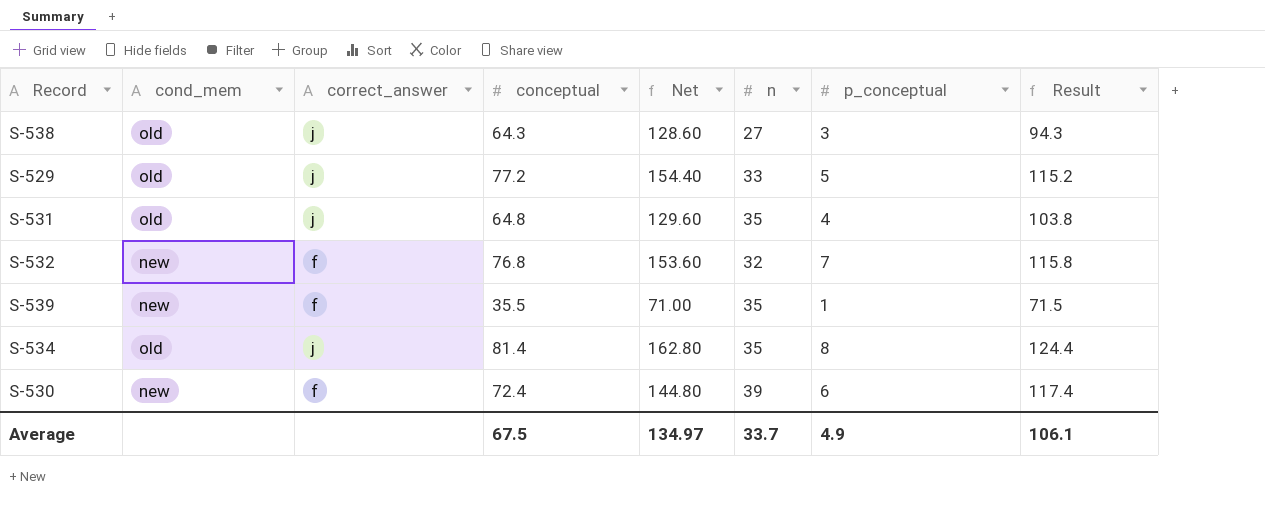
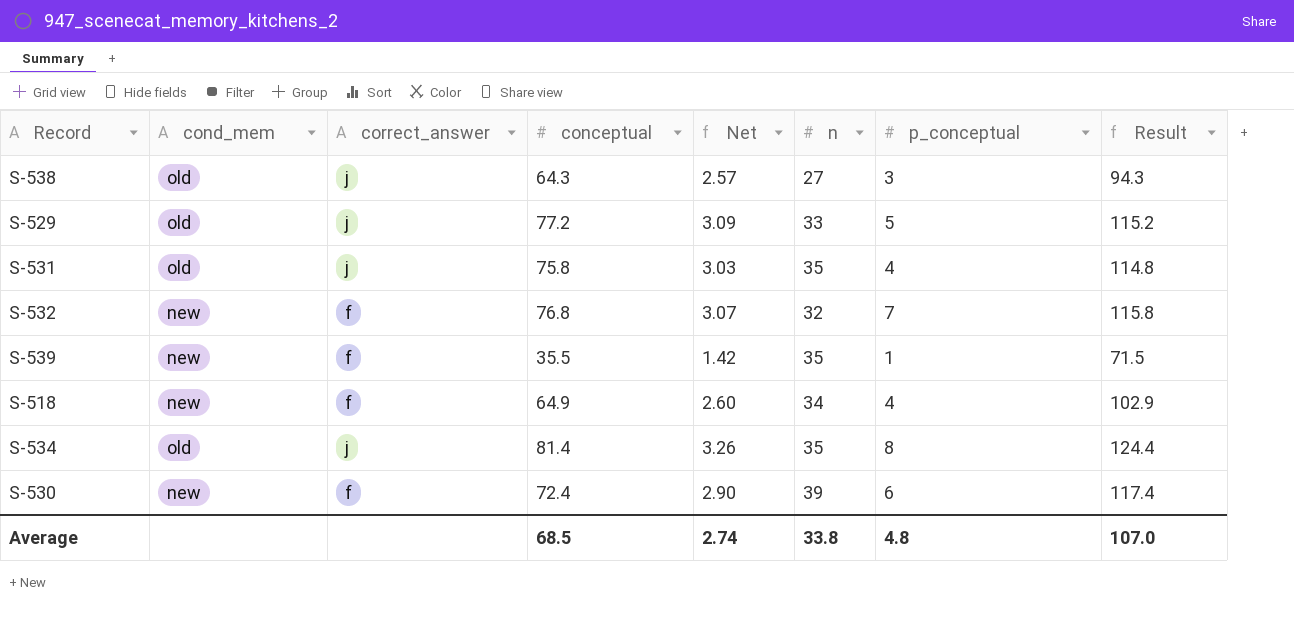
column Net | formula: [conceptual] * 2 -> [conceptual] * 0.04
S-531 | conceptual: 64.8 -> 75.8
S-531 | Result: 103.8 -> 114.8
row S-518: none -> new | f | 64.9 | 2.60 | 34 | 4 | 102.9
Average | conceptual: 67.5 -> 68.5
Average | Net: 134.97 -> 2.74
Average | n: 33.7 -> 33.8
Average | p_conceptual: 4.9 -> 4.8
Average | Result: 106.1 -> 107.0

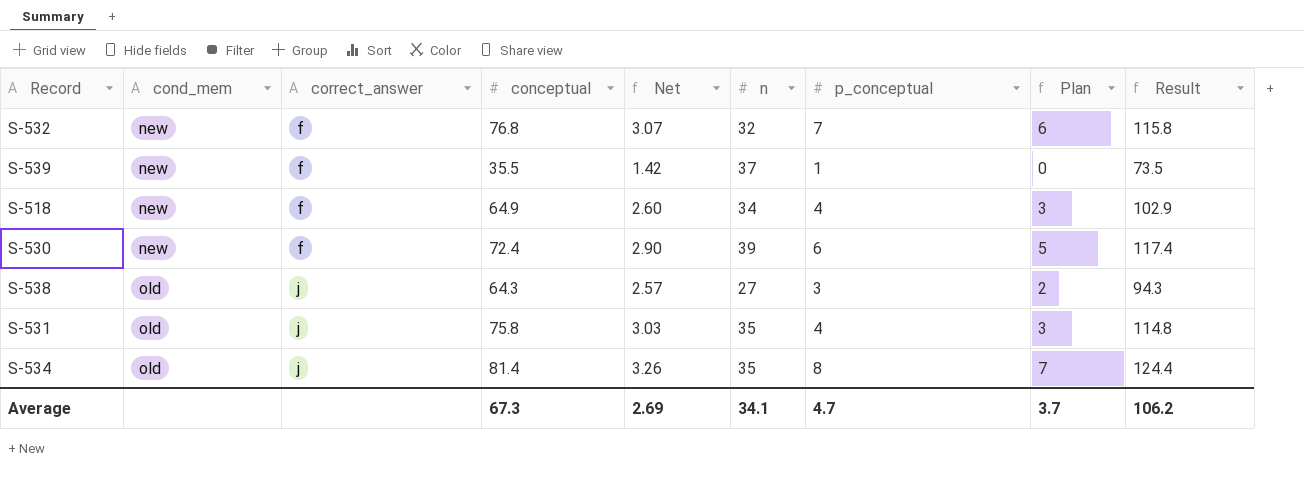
row order: none -> cond_mem ascending
column Plan | formula: none -> [p_conceptual] - 1
row S-529: old | j | 77.2 | 3.09 | 33 | 5 | 115.2 -> none
S-539 | n: 35 -> 37
S-539 | Result: 71.5 -> 73.5
Average | conceptual: 68.5 -> 67.3
Average | Net: 2.74 -> 2.69
Average | n: 33.8 -> 34.1
Average | p_conceptual: 4.8 -> 4.7
Average | Result: 107.0 -> 106.2

